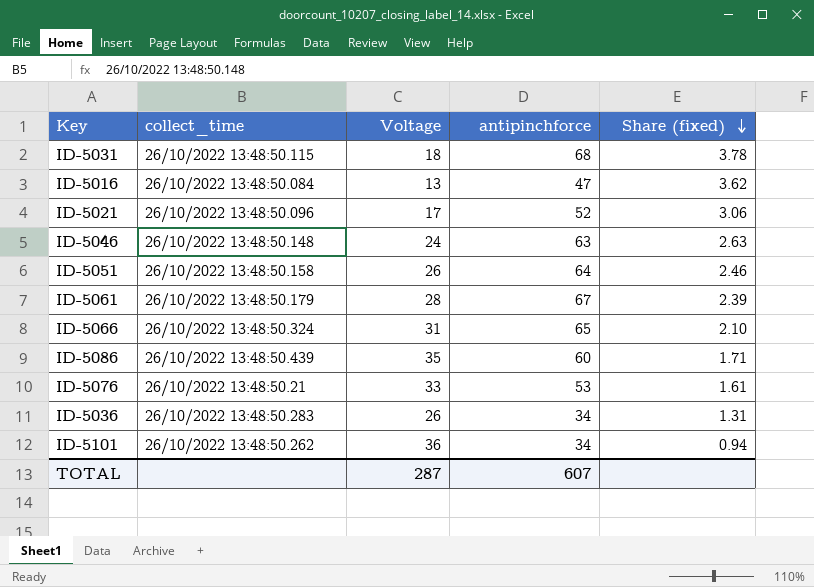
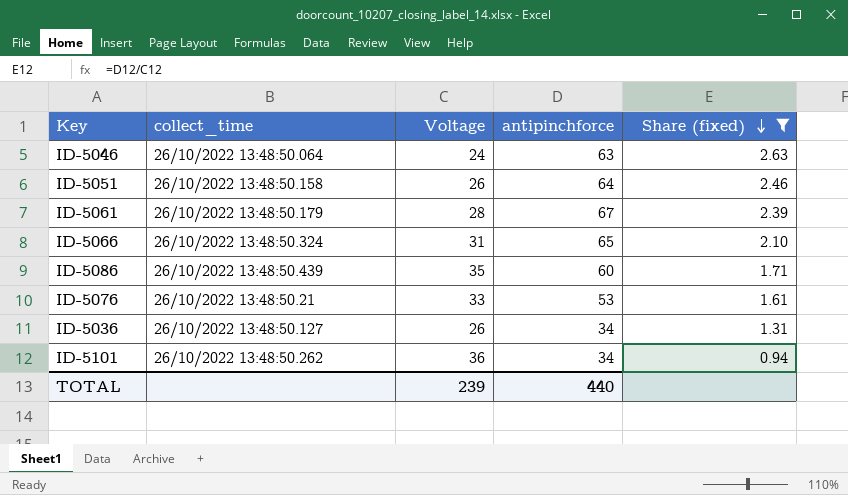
filter: none -> Share (fixed) <= 2.63
ID-5046 | collect_time: 26/10/2022 13:48:50.148 -> 26/10/2022 13:48:50.064
ID-5036 | collect_time: 26/10/2022 13:48:50.283 -> 26/10/2022 13:48:50.127
TOTAL | Voltage: 287 -> 239
TOTAL | antipinchforce: 607 -> 440

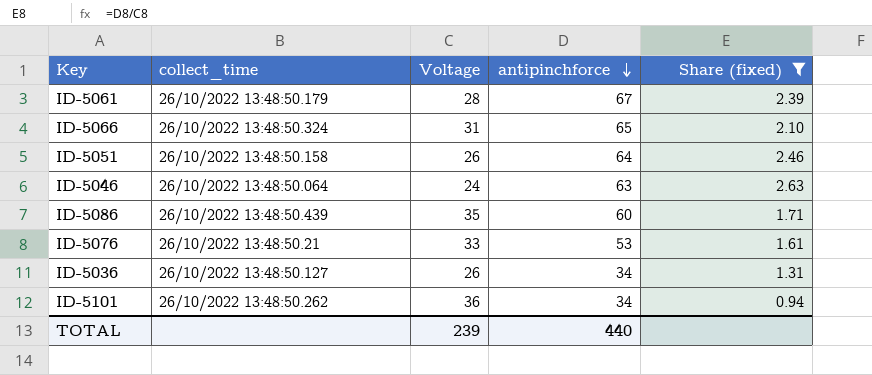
row order: Share (fixed) descending -> antipinchforce descending

